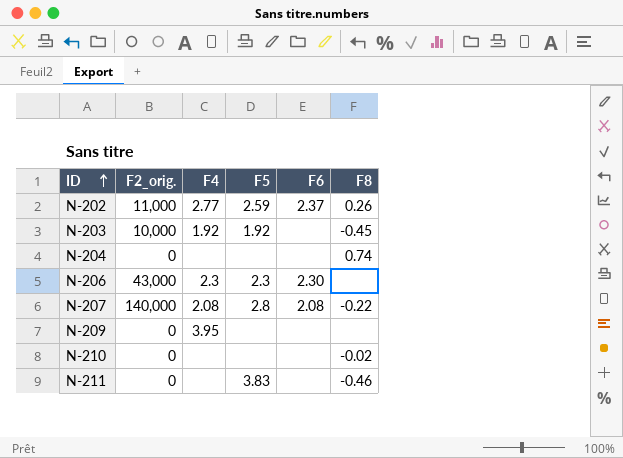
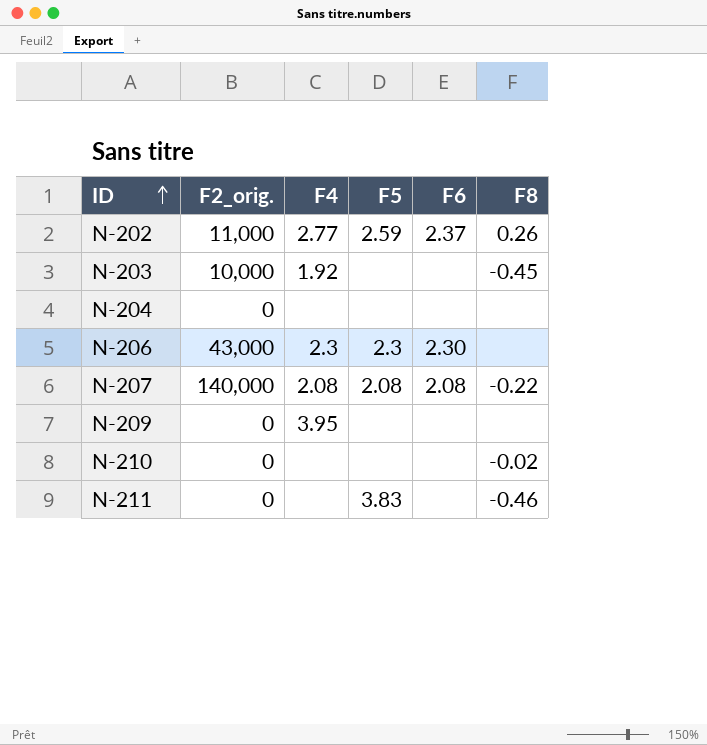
N-203 | F5: 1.92 -> none
N-204 | F8: 0.74 -> none
N-207 | F5: 2.8 -> 2.08

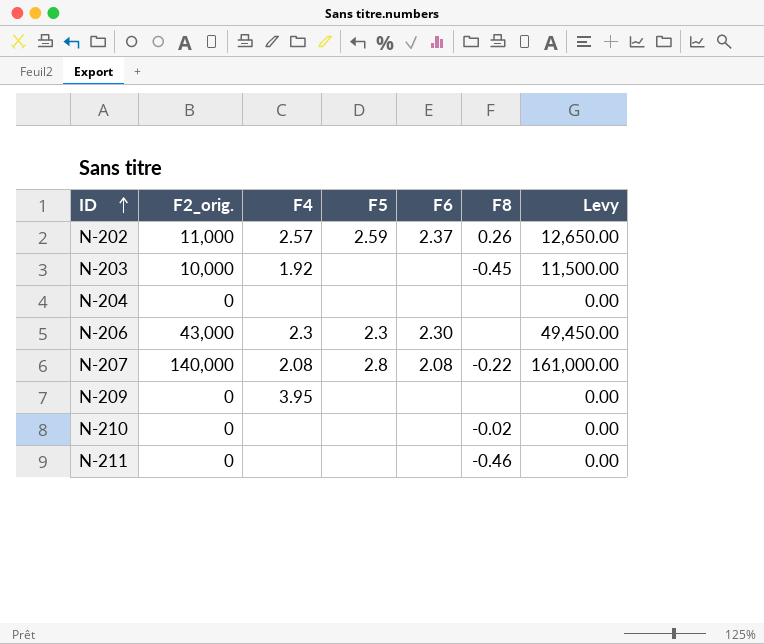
column Levy | formula: none -> [F2_orig.] * 1.15
N-202 | F4: 2.77 -> 2.57
N-207 | F5: 2.08 -> 2.8
N-211 | F5: 3.83 -> none

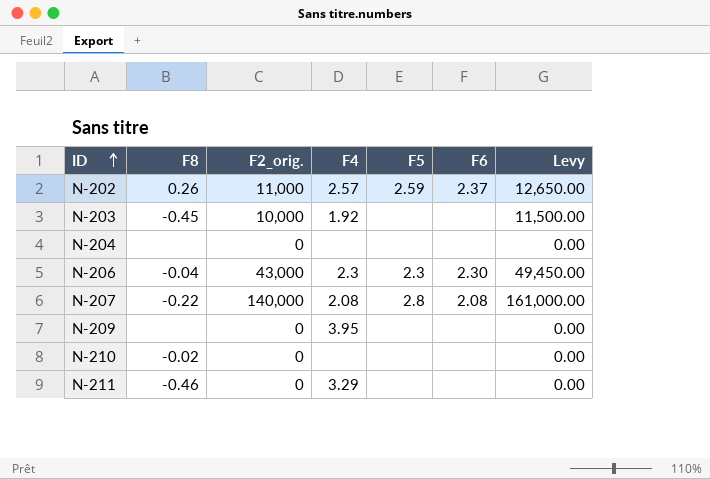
column F8 | position: 6 -> 2
N-206 | F8: none -> -0.04
N-211 | F4: none -> 3.29

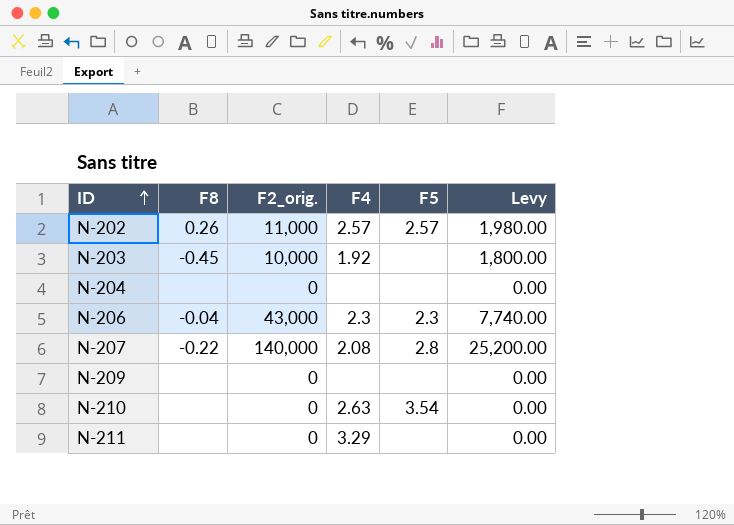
column F6 | position: 6 -> none
column Levy | formula: [F2_orig.] * 1.15 -> [F2_orig.] * 0.18
N-202 | F5: 2.59 -> 2.57
N-209 | F4: 3.95 -> none
N-210 | F8: -0.02 -> none
N-210 | F4: none -> 2.63
N-210 | F5: none -> 3.54
N-211 | F8: -0.46 -> none

